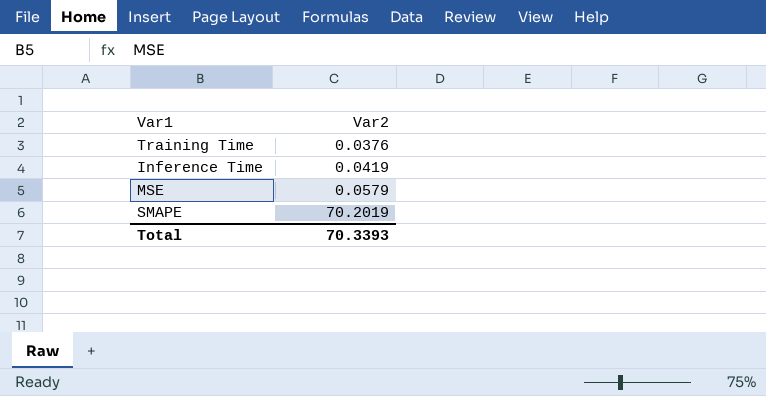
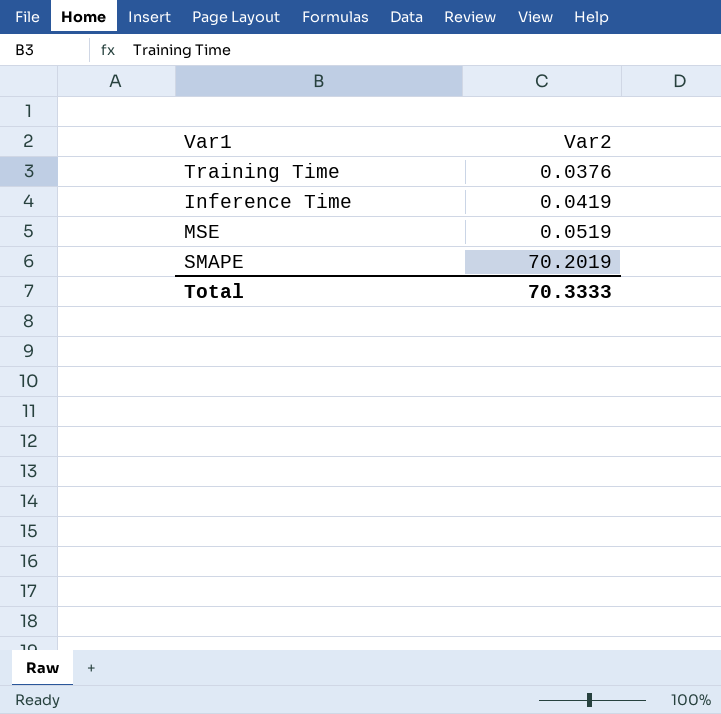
MSE | Var2: 0.0579 -> 0.0519
Total | Var2: 70.3393 -> 70.3333

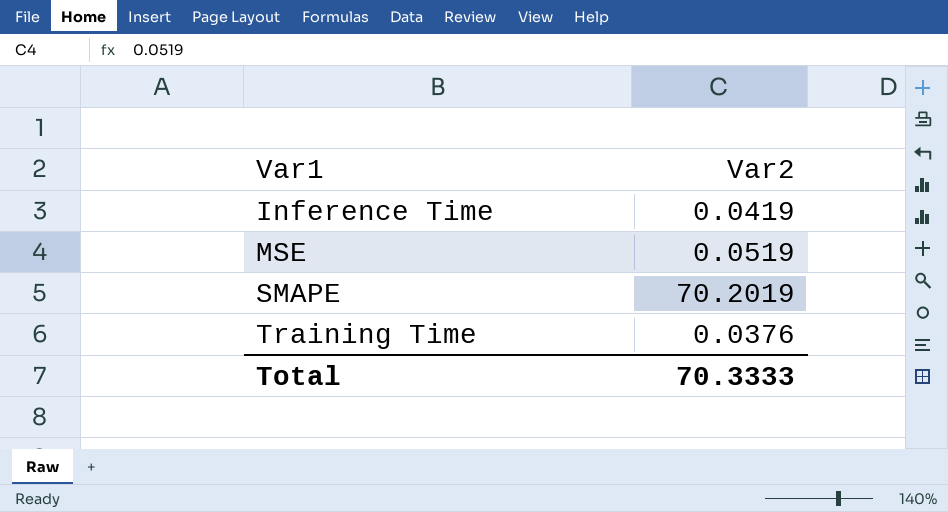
row order: Var2 ascending -> Var1 ascending

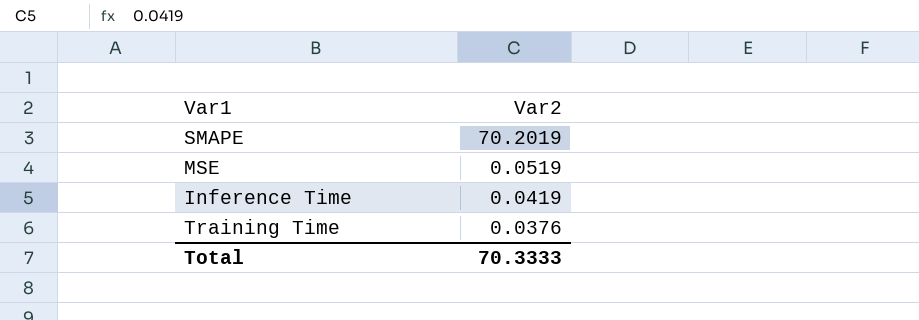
row order: Var1 ascending -> Var2 descending

